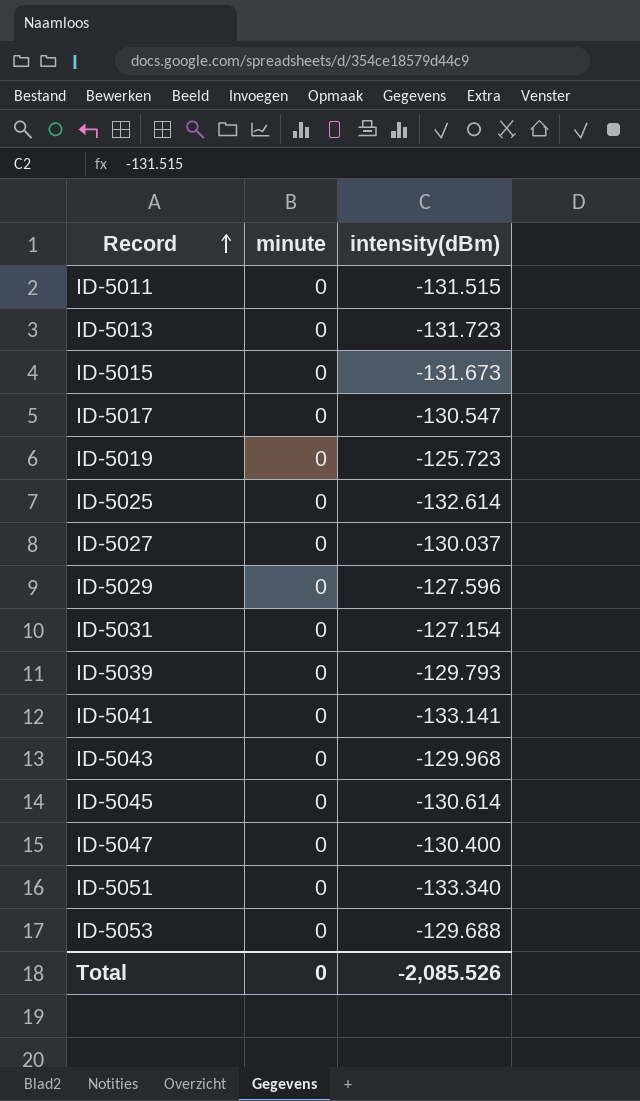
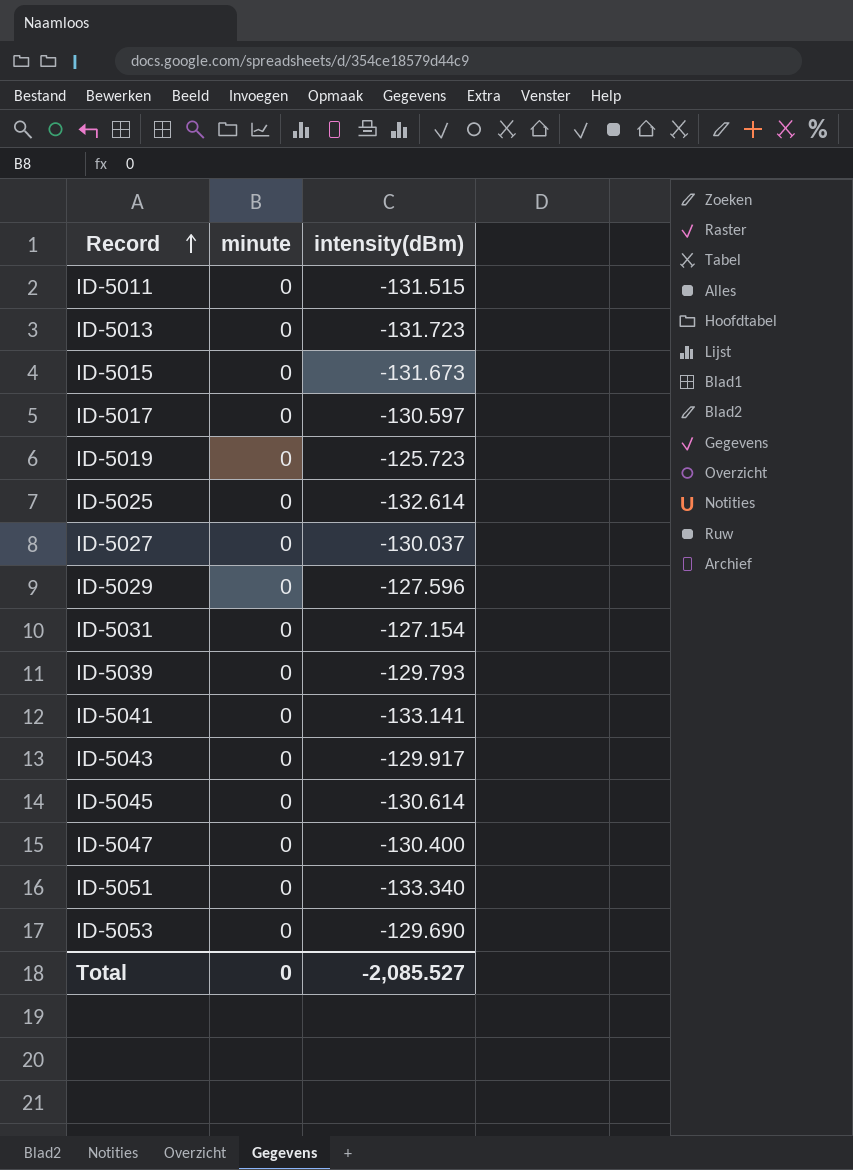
ID-5017 | intensity(dBm): -130.547 -> -130.597
ID-5043 | intensity(dBm): -129.968 -> -129.917
ID-5053 | intensity(dBm): -129.688 -> -129.690
Total | intensity(dBm): -2,085.526 -> -2,085.527

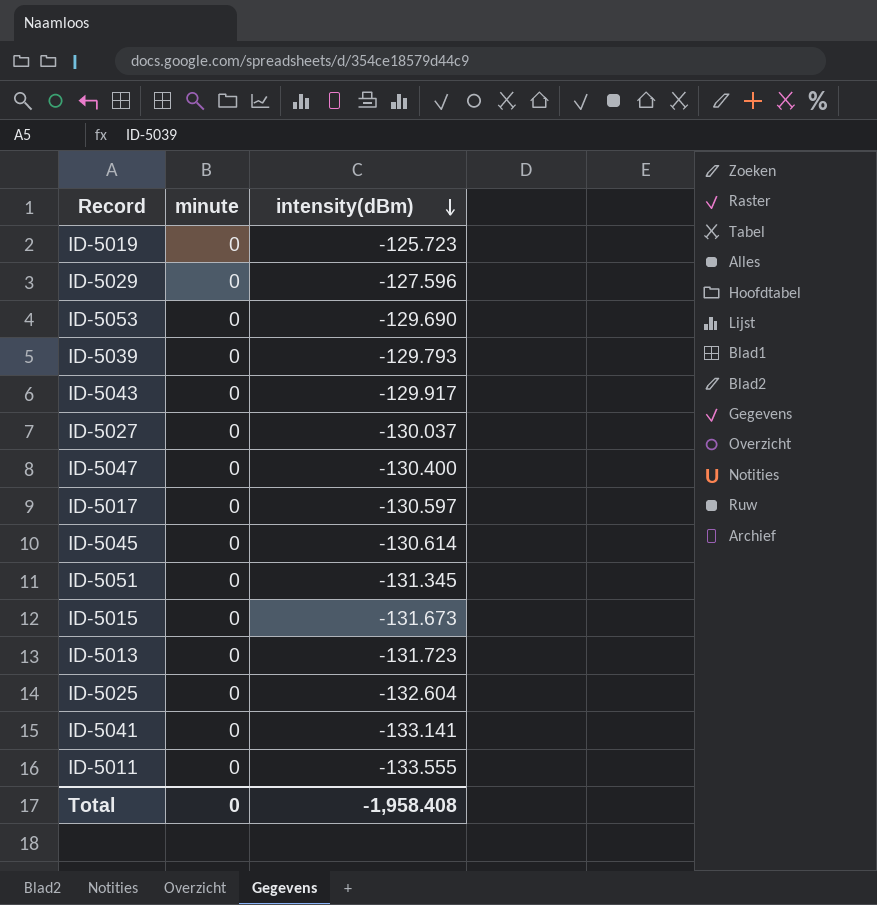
row order: Record ascending -> intensity(dBm) descending
row ID-5031: 0 | -127.154 -> none
ID-5051 | intensity(dBm): -133.340 -> -131.345
ID-5025 | intensity(dBm): -132.614 -> -132.604
ID-5011 | intensity(dBm): -131.515 -> -133.555
Total | intensity(dBm): -2,085.527 -> -1,958.408

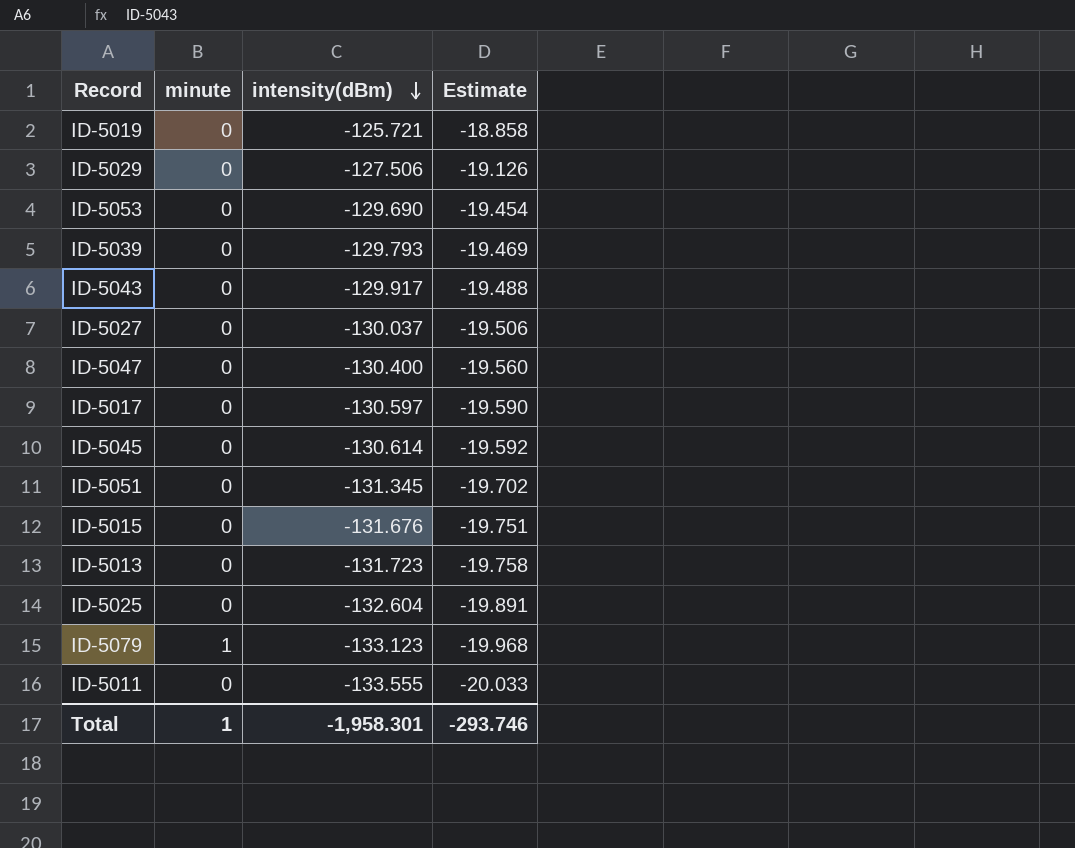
column Estimate | formula: none -> [intensity(dBm)] * 0.15
row ID-5041: 0 | -133.141 -> none
ID-5019 | intensity(dBm): -125.723 -> -125.721
ID-5029 | intensity(dBm): -127.596 -> -127.506
ID-5015 | intensity(dBm): -131.673 -> -131.676
row ID-5079: none -> 1 | -133.123 | -19.968
Total | minute: 0 -> 1
Total | intensity(dBm): -1,958.408 -> -1,958.301

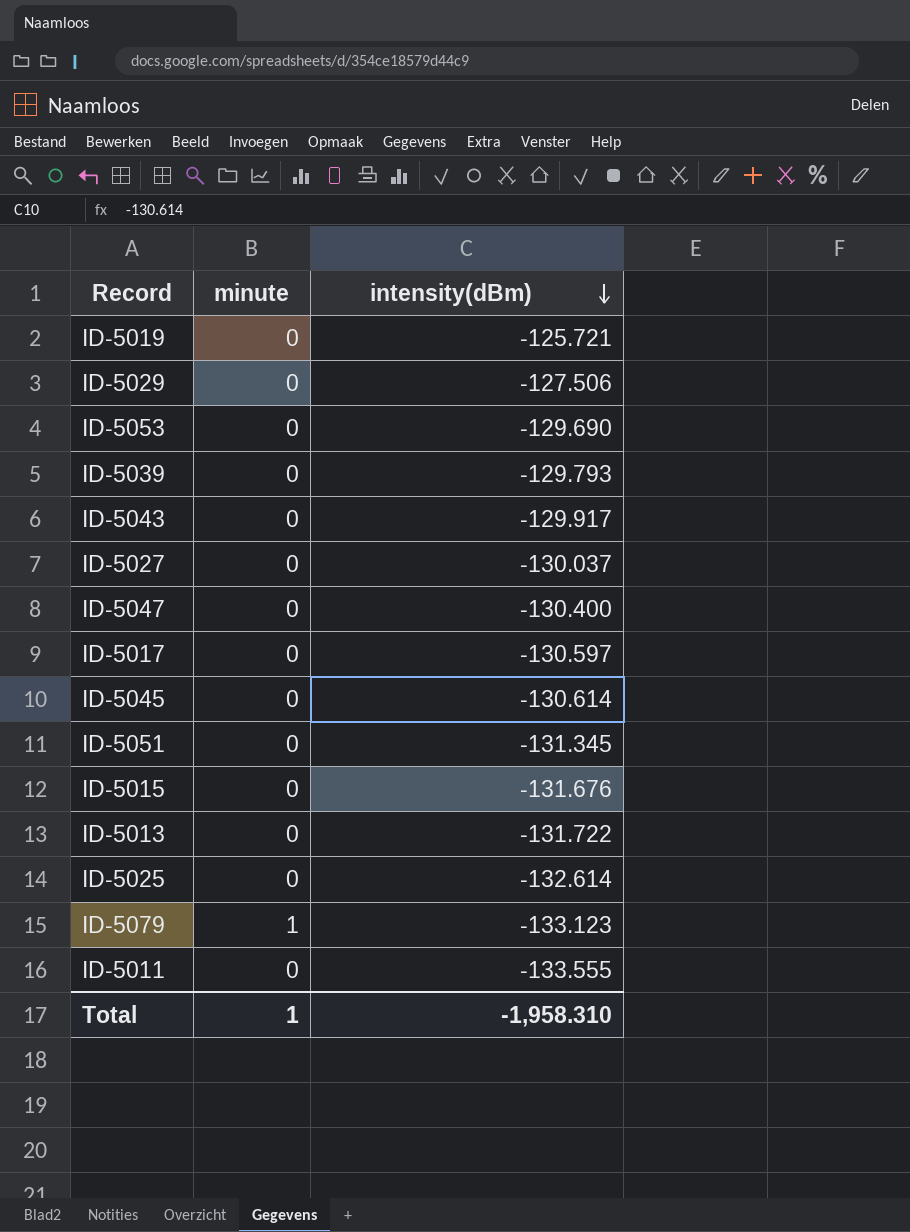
column Estimate | formula: [intensity(dBm)] * 0.15 -> none
ID-5013 | intensity(dBm): -131.723 -> -131.722
ID-5025 | intensity(dBm): -132.604 -> -132.614
Total | intensity(dBm): -1,958.301 -> -1,958.310

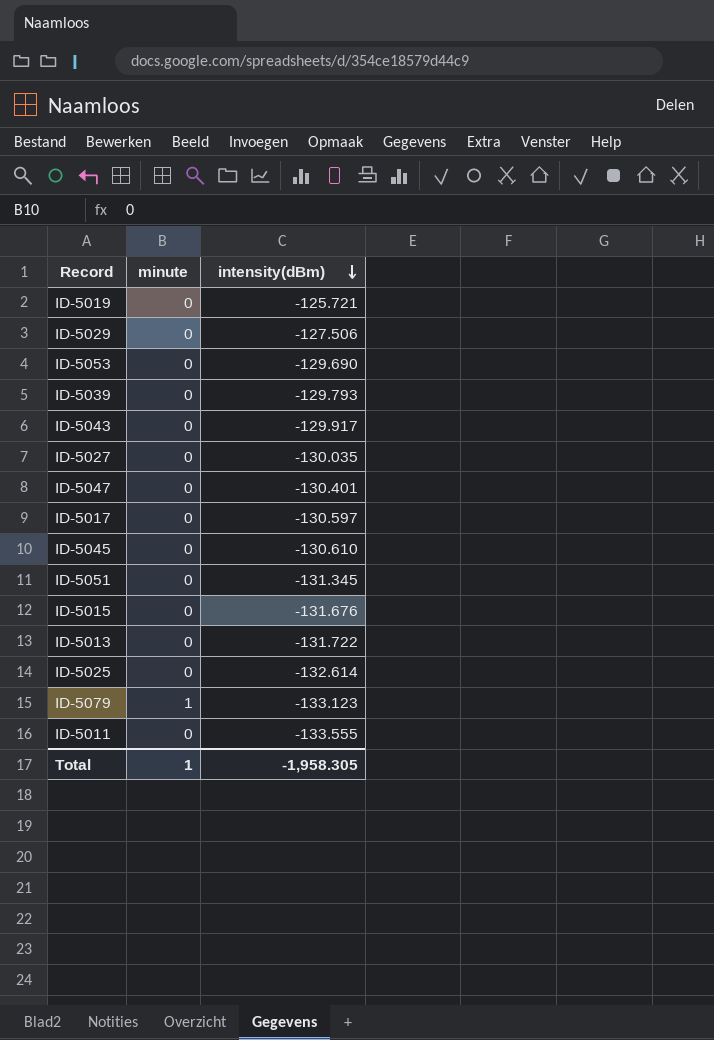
ID-5027 | intensity(dBm): -130.037 -> -130.035
ID-5047 | intensity(dBm): -130.400 -> -130.401
ID-5045 | intensity(dBm): -130.614 -> -130.610
Total | intensity(dBm): -1,958.310 -> -1,958.305

